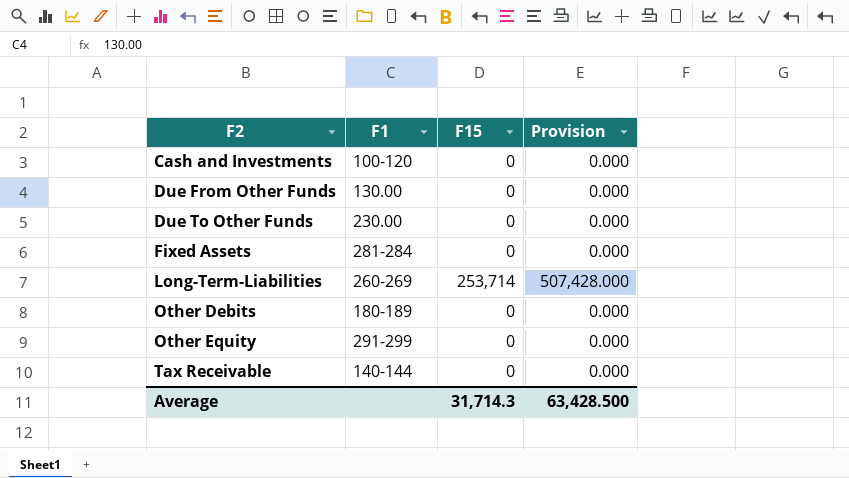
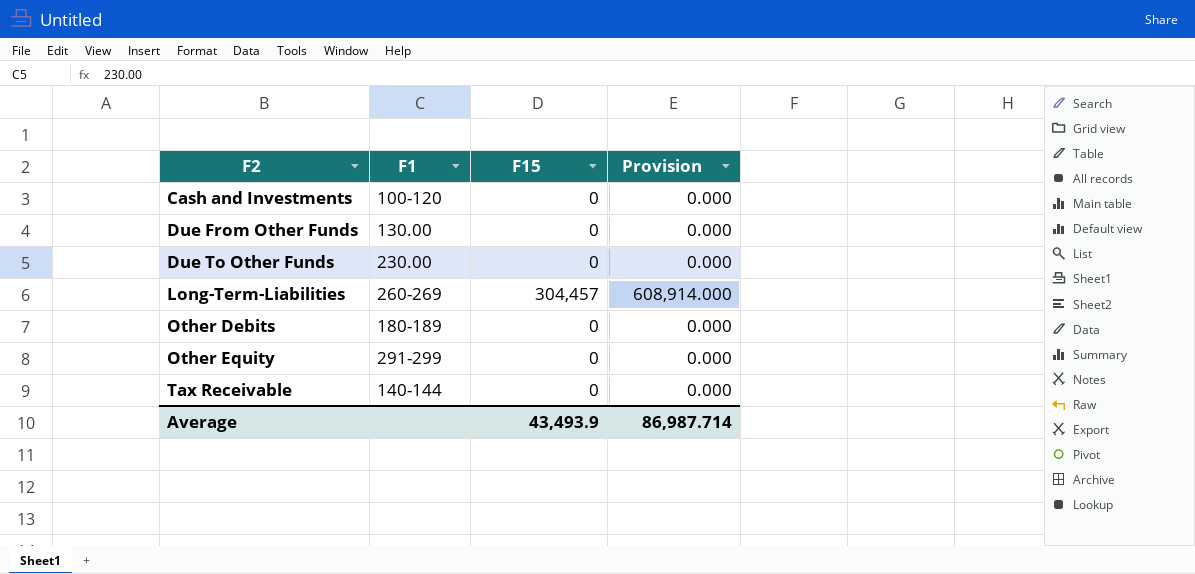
row Fixed Assets: 281-284 | 0 | 0.000 -> none
Long-Term-Liabilities | F15: 253,714 -> 304,457
Long-Term-Liabilities | Provision: 507,428.000 -> 608,914.000
Average | F15: 31,714.3 -> 43,493.9
Average | Provision: 63,428.500 -> 86,987.714

